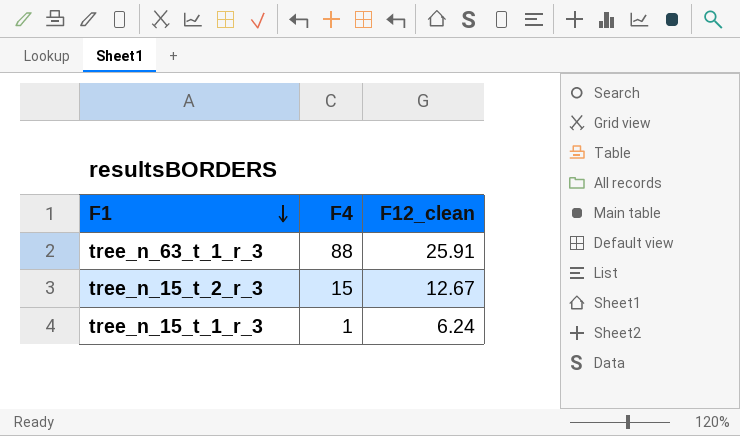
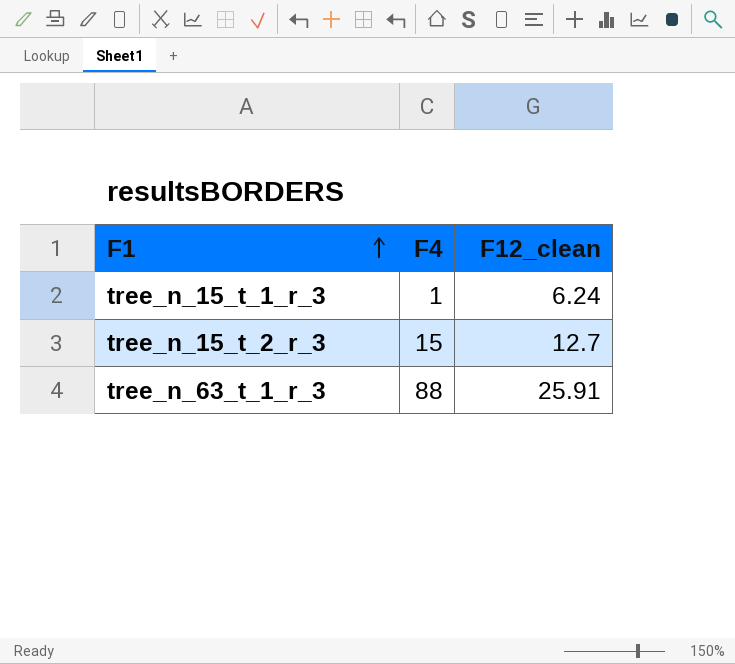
row order: F1 descending -> F1 ascending
tree_n_15_t_2_r_3 | F12_clean: 12.67 -> 12.7

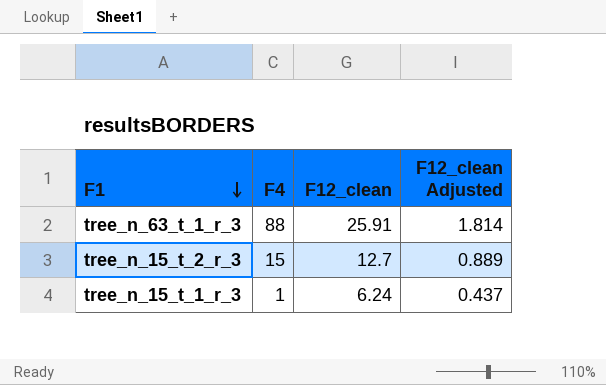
row order: F1 ascending -> F1 descending
column F12_clean Adjusted | formula: none -> [F12_clean] * 0.07

